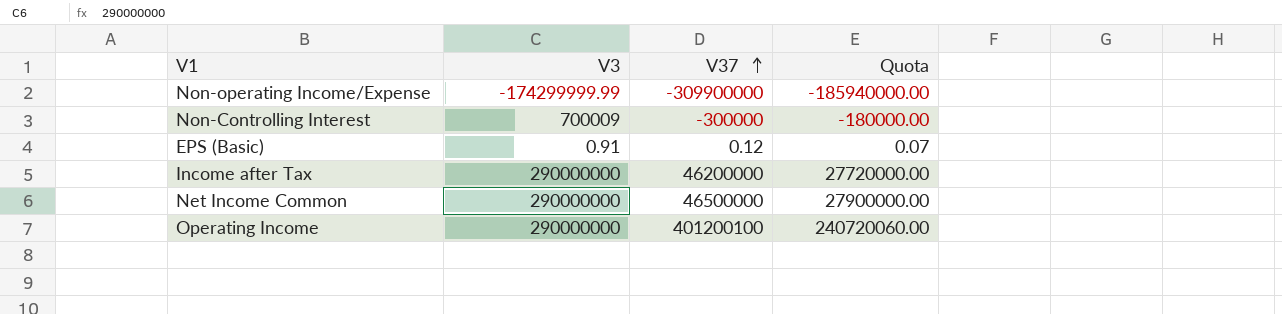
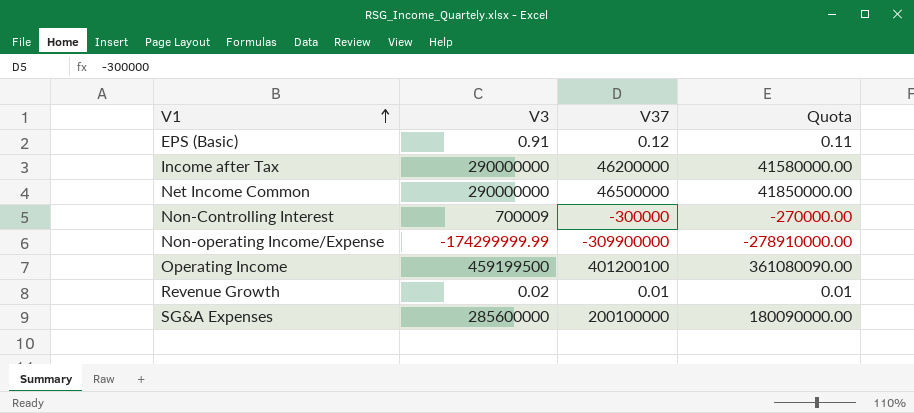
row order: V37 ascending -> V1 ascending
column Quota | formula: [V37] * 0.6 -> [V37] * 0.9
Operating Income | V3: 290000000 -> 459199500
row Revenue Growth: none -> 0.02 | 0.01 | 0.01
row SG&A Expenses: none -> 285600000 | 200100000 | 180090000.00

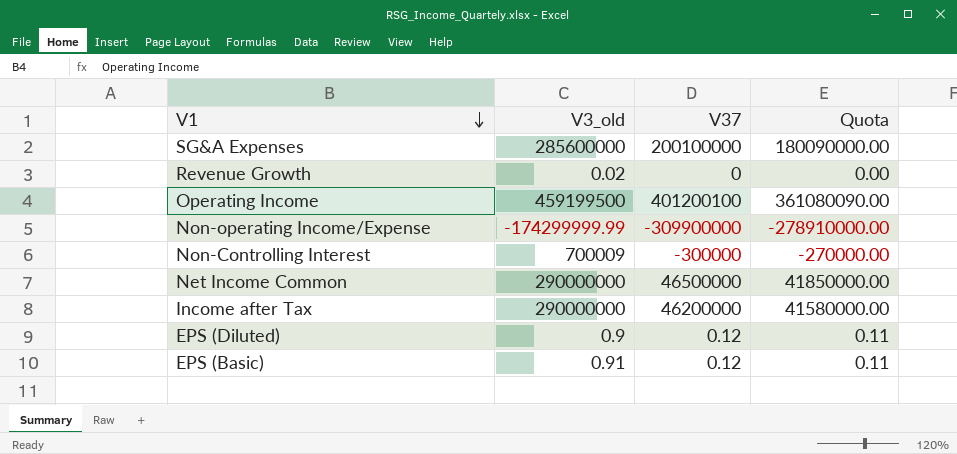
row order: V1 ascending -> V1 descending
column name: V3 -> V3_old
Revenue Growth | V37: 0.01 -> 0
Revenue Growth | Quota: 0.01 -> 0.00
row EPS (Diluted): none -> 0.9 | 0.12 | 0.11

